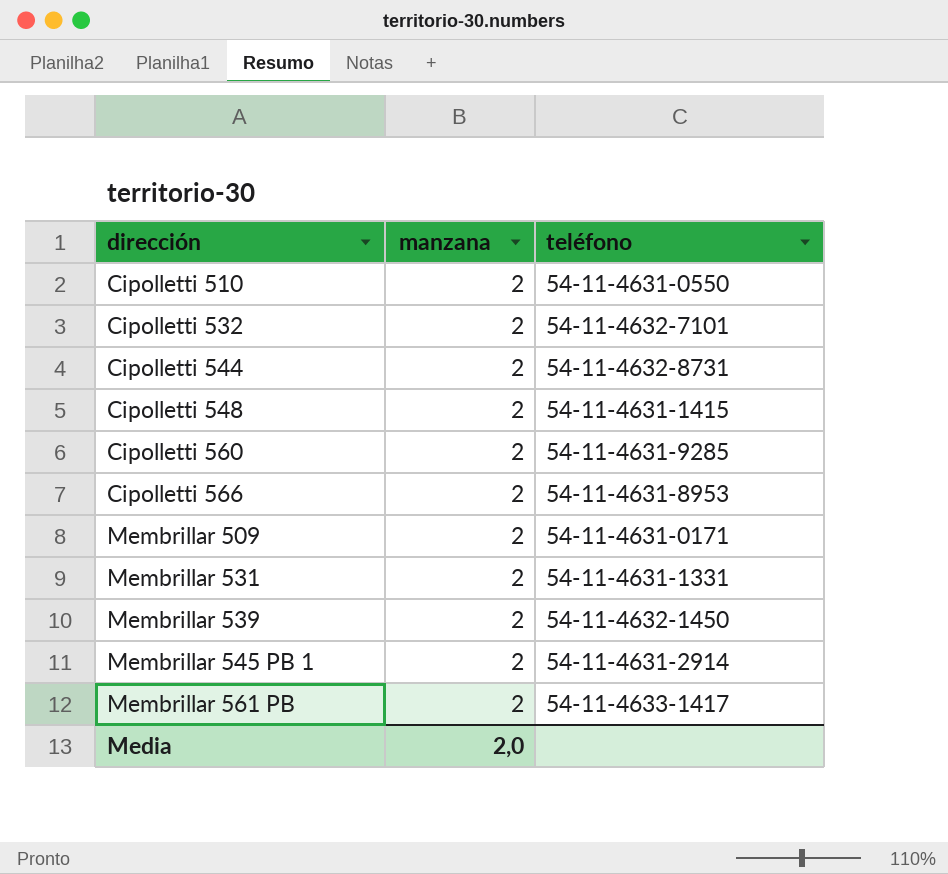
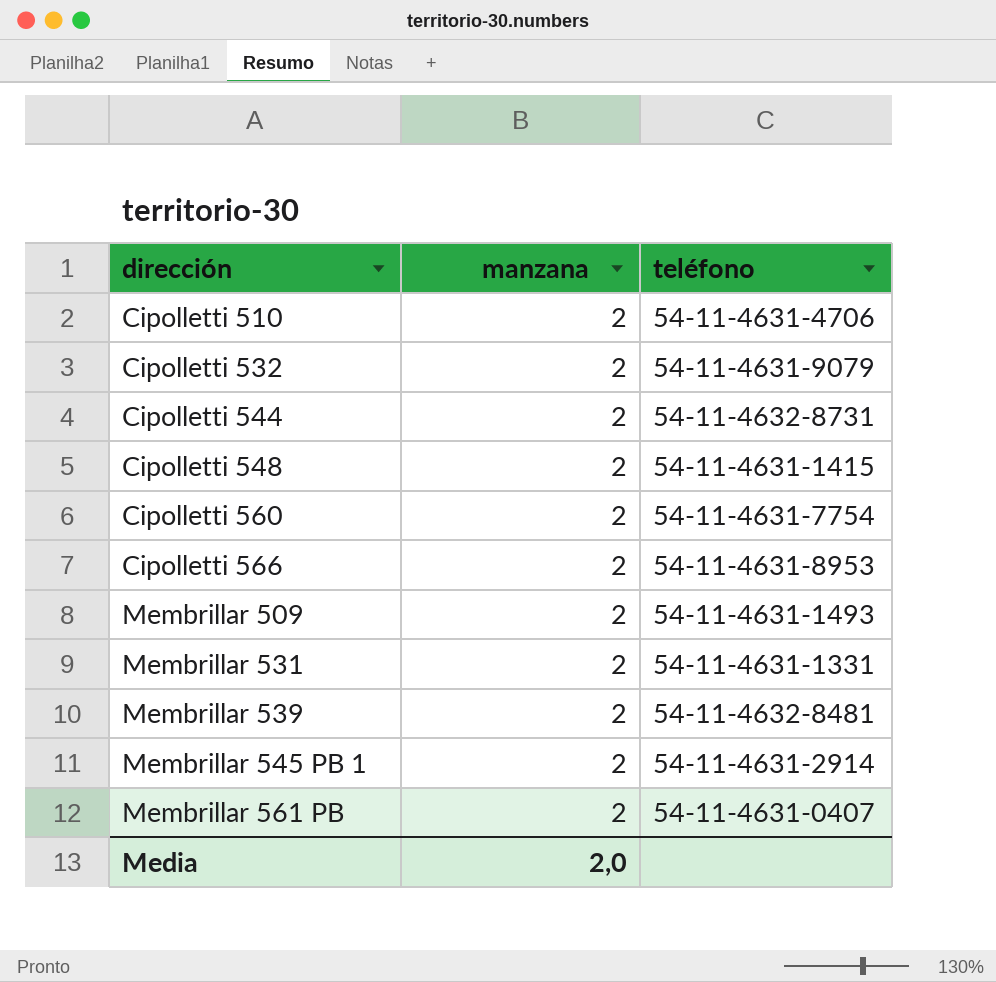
Cipolletti 510 | teléfono: 54-11-4631-0550 -> 54-11-4631-4706
Cipolletti 532 | teléfono: 54-11-4632-7101 -> 54-11-4631-9079
Cipolletti 560 | teléfono: 54-11-4631-9285 -> 54-11-4631-7754
Membrillar 509 | teléfono: 54-11-4631-0171 -> 54-11-4631-1493
Membrillar 539 | teléfono: 54-11-4632-1450 -> 54-11-4632-8481
Membrillar 561 PB | teléfono: 54-11-4633-1417 -> 54-11-4631-0407

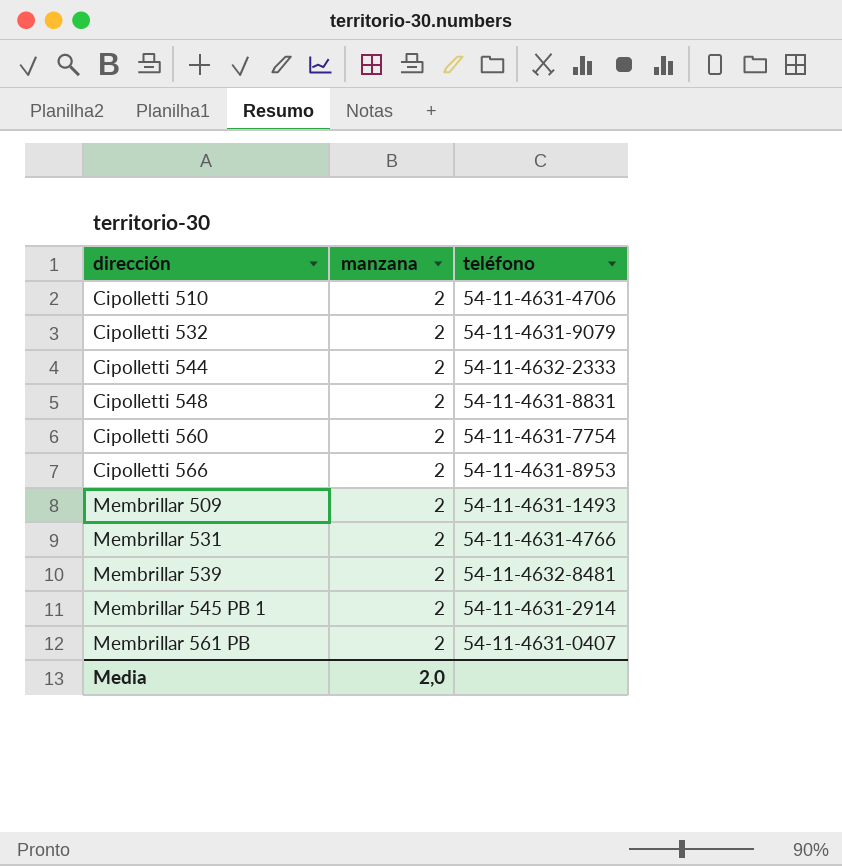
Cipolletti 544 | teléfono: 54-11-4632-8731 -> 54-11-4632-2333
Cipolletti 548 | teléfono: 54-11-4631-1415 -> 54-11-4631-8831
Membrillar 531 | teléfono: 54-11-4631-1331 -> 54-11-4631-4766

